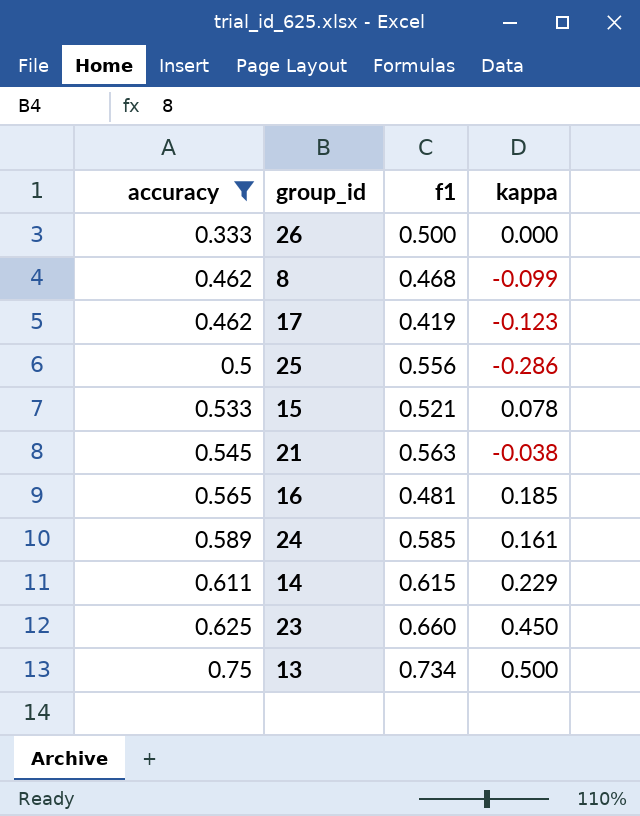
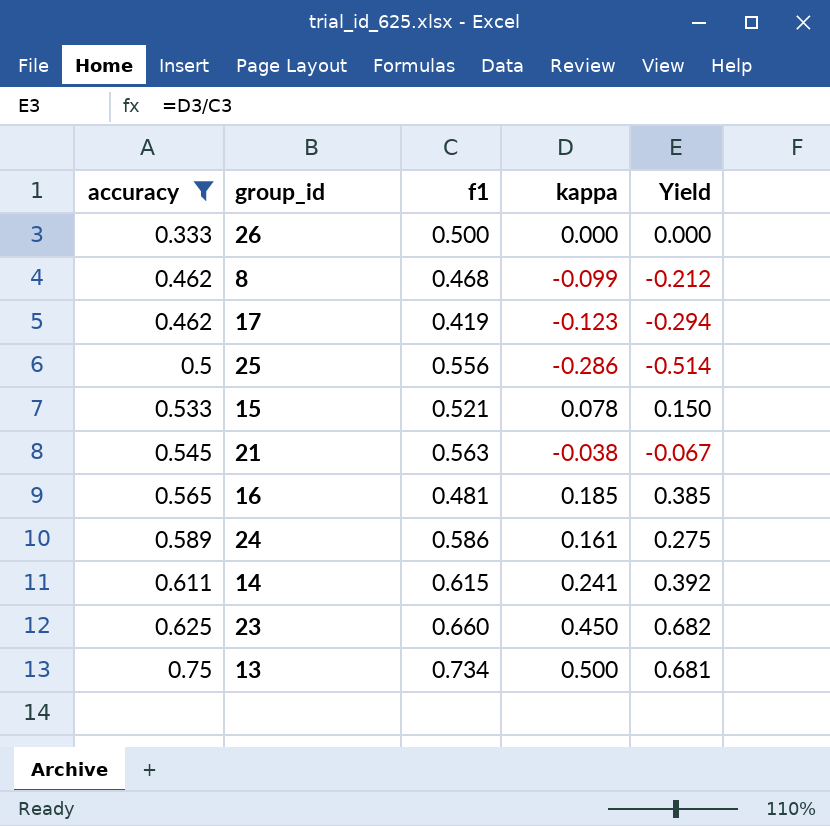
column Yield | formula: none -> [kappa] / [f1]
24 | f1: 0.585 -> 0.586
14 | kappa: 0.229 -> 0.241

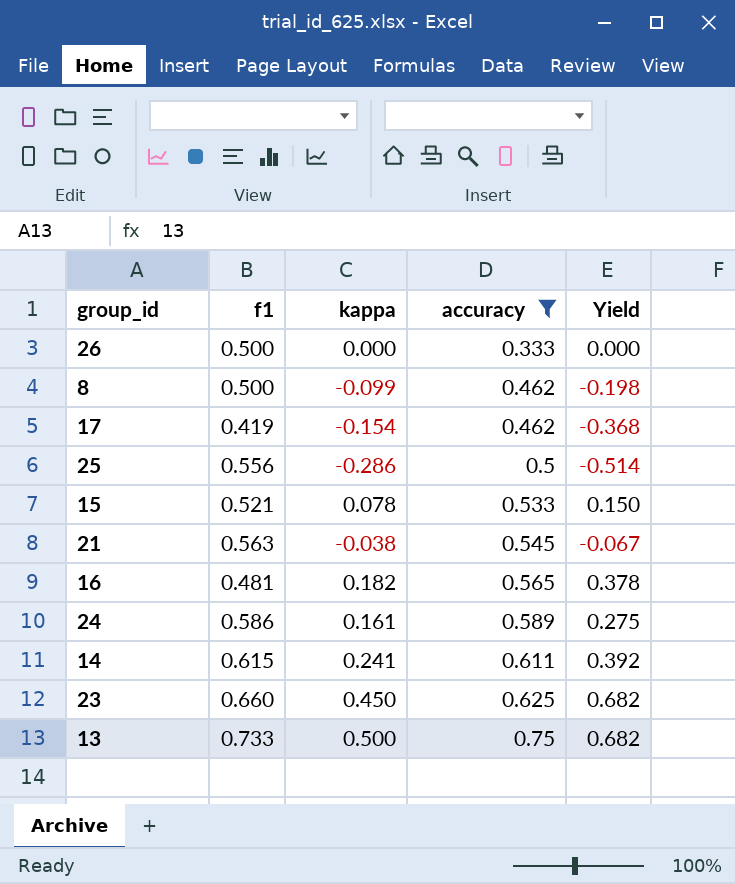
column accuracy | position: 1 -> 4
8 | f1: 0.468 -> 0.500
8 | Yield: -0.212 -> -0.198
17 | kappa: -0.123 -> -0.154
17 | Yield: -0.294 -> -0.368
16 | kappa: 0.185 -> 0.182
16 | Yield: 0.385 -> 0.378
13 | f1: 0.734 -> 0.733
13 | Yield: 0.681 -> 0.682

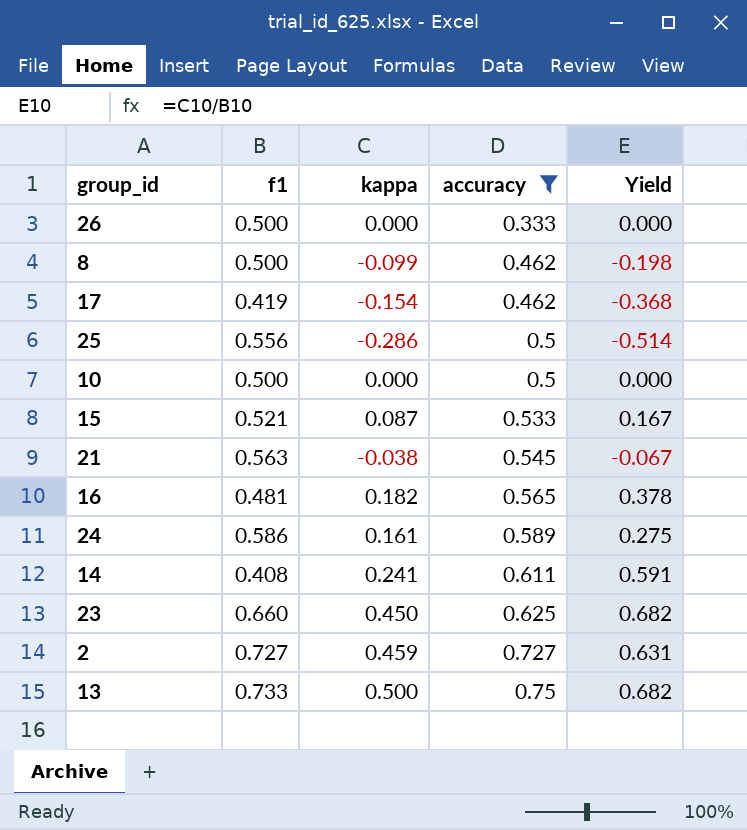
row 10: none -> 0.500 | 0.000 | 0.5 | 0.000
15 | kappa: 0.078 -> 0.087
15 | Yield: 0.150 -> 0.167
14 | f1: 0.615 -> 0.408
14 | Yield: 0.392 -> 0.591
row 2: none -> 0.727 | 0.459 | 0.727 | 0.631

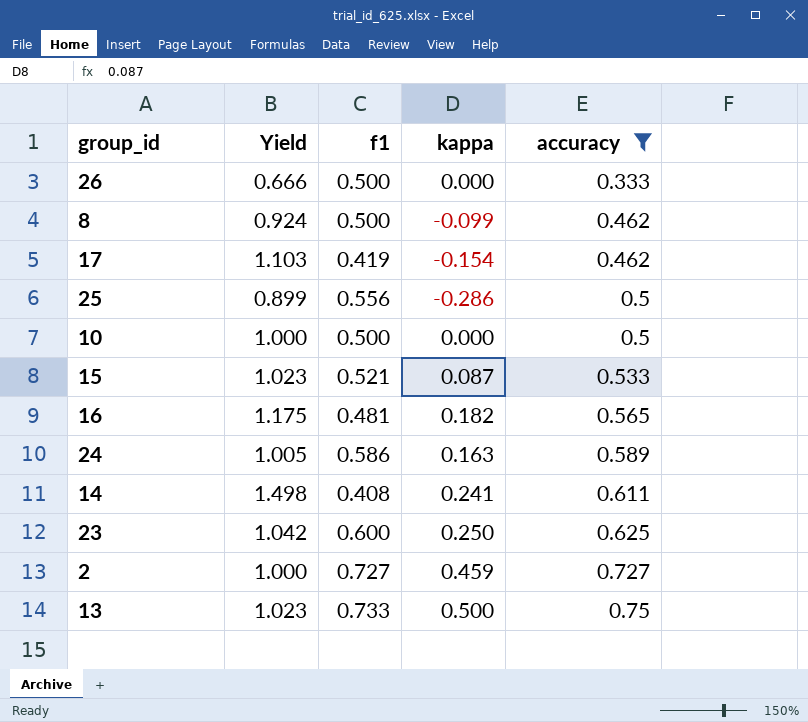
column Yield | formula: [kappa] / [f1] -> [accuracy] / [f1]
column Yield | position: 5 -> 2
row 21: 0.563 | -0.038 | 0.545 | -0.067 -> none
24 | kappa: 0.161 -> 0.163
23 | f1: 0.660 -> 0.600
23 | kappa: 0.450 -> 0.250

